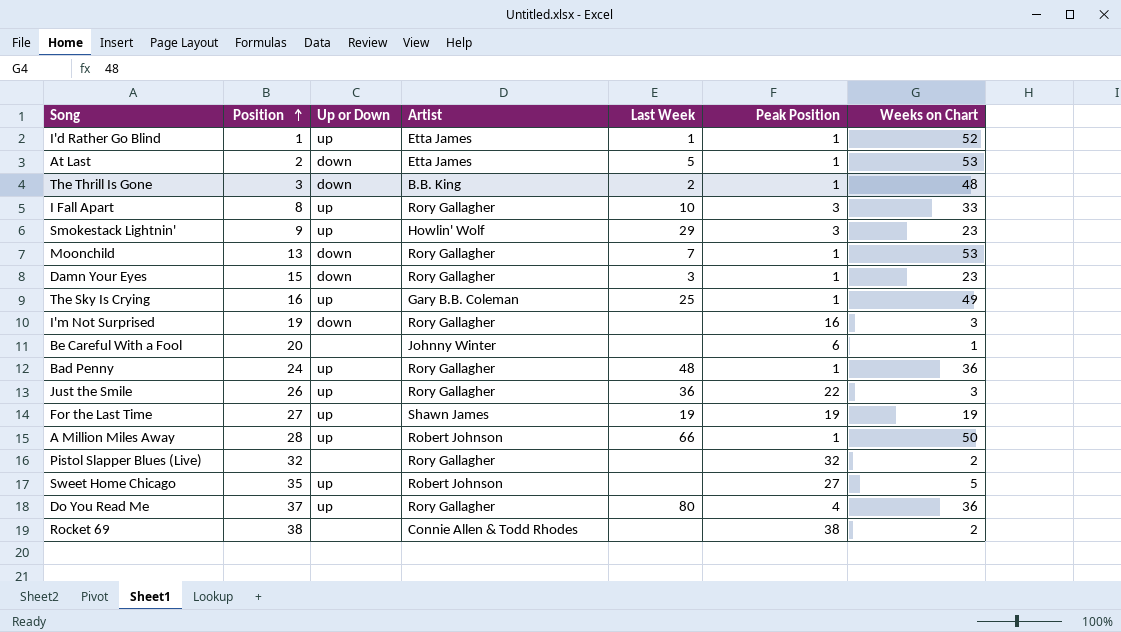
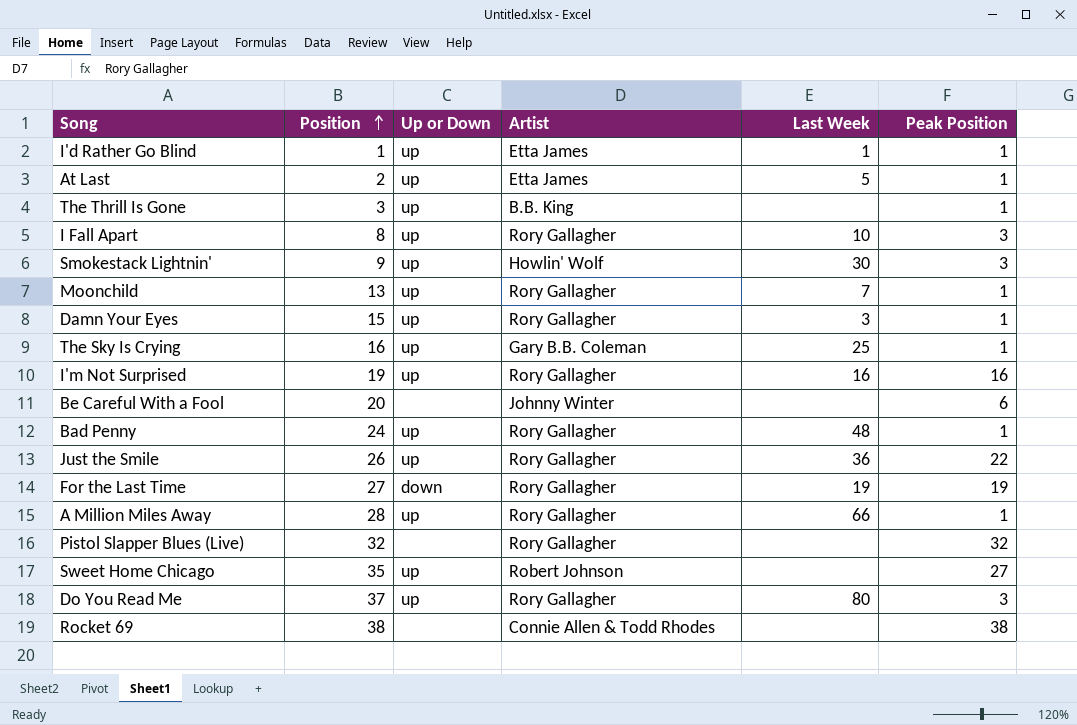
column Weeks on Chart | position: 7 -> none
At Last | Up or Down: down -> up
The Thrill Is Gone | Up or Down: down -> up
The Thrill Is Gone | Last Week: 2 -> none
Smokestack Lightnin' | Last Week: 29 -> 30
Moonchild | Up or Down: down -> up
Damn Your Eyes | Up or Down: down -> up
I'm Not Surprised | Up or Down: down -> up
I'm Not Surprised | Last Week: none -> 16
For the Last Time | Up or Down: up -> down
For the Last Time | Artist: Shawn James -> Rory Gallagher
A Million Miles Away | Artist: Robert Johnson -> Rory Gallagher
Do You Read Me | Peak Position: 4 -> 3

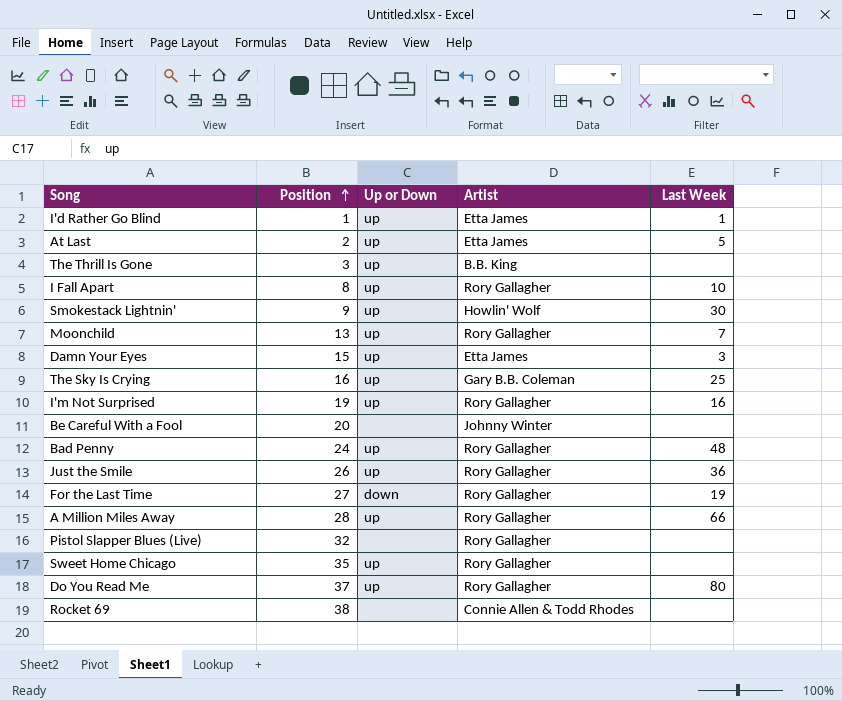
column Peak Position | position: 6 -> none
Damn Your Eyes | Artist: Rory Gallagher -> Etta James
Sweet Home Chicago | Artist: Robert Johnson -> Rory Gallagher

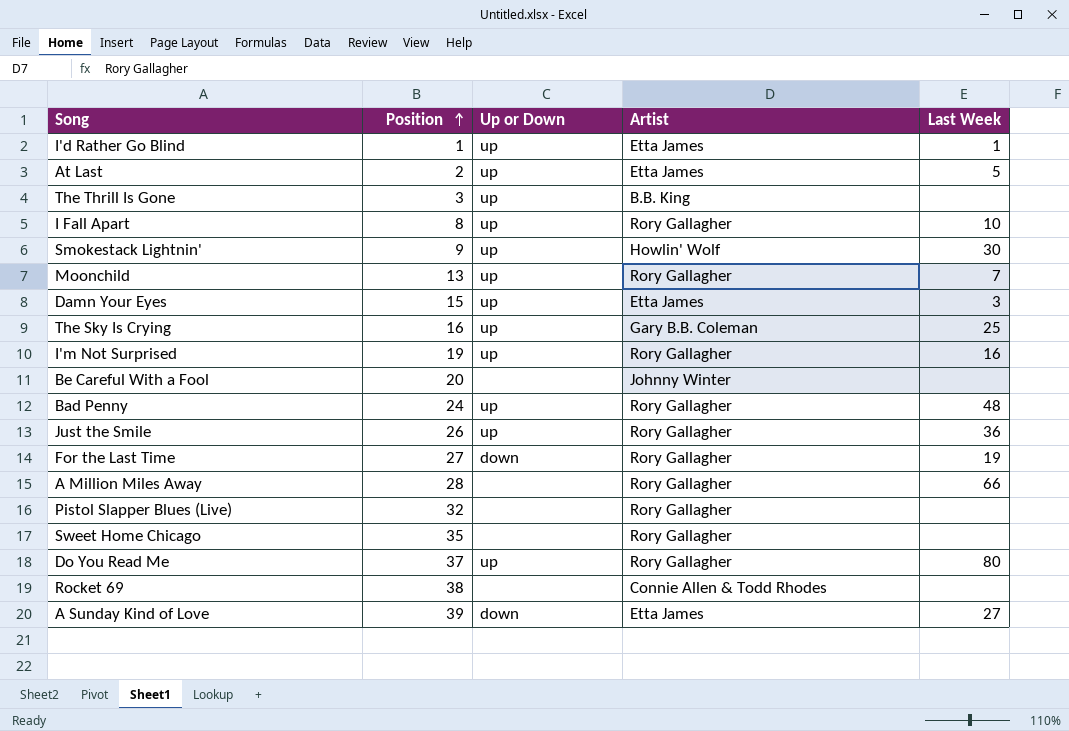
A Million Miles Away | Up or Down: up -> none
Sweet Home Chicago | Up or Down: up -> none
row A Sunday Kind of Love: none -> 39 | down | Etta James | 27

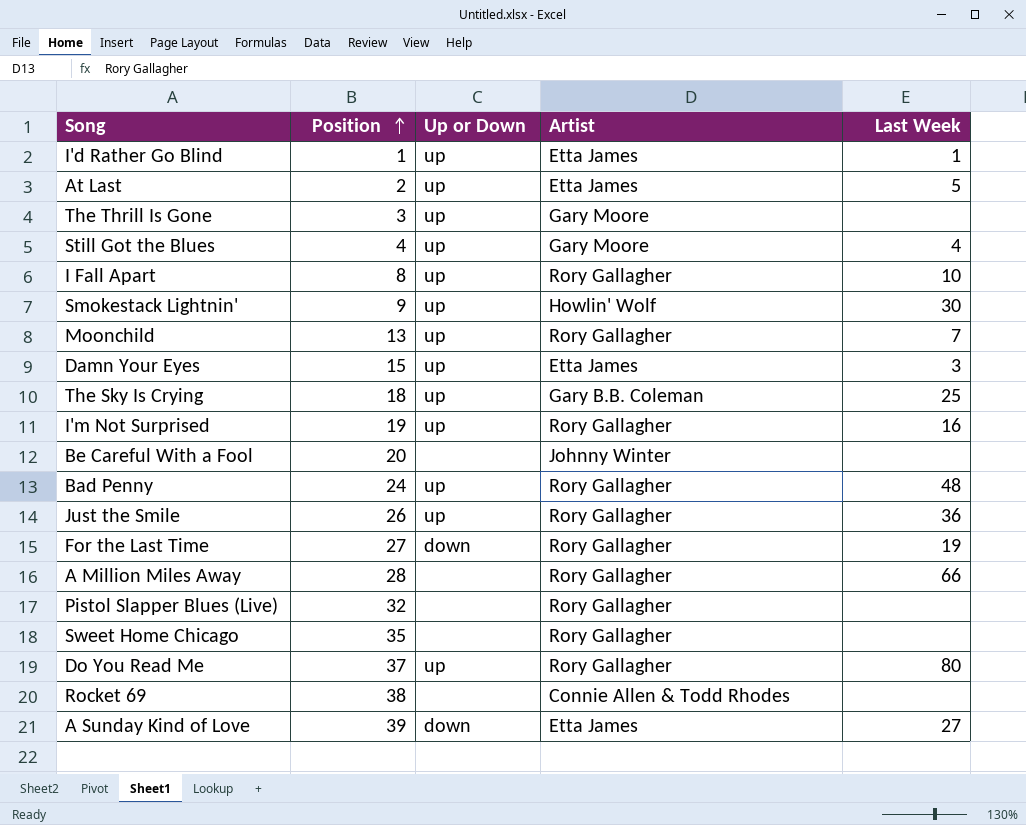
The Thrill Is Gone | Artist: B.B. King -> Gary Moore
row Still Got the Blues: none -> 4 | up | Gary Moore | 4
The Sky Is Crying | Position: 16 -> 18

